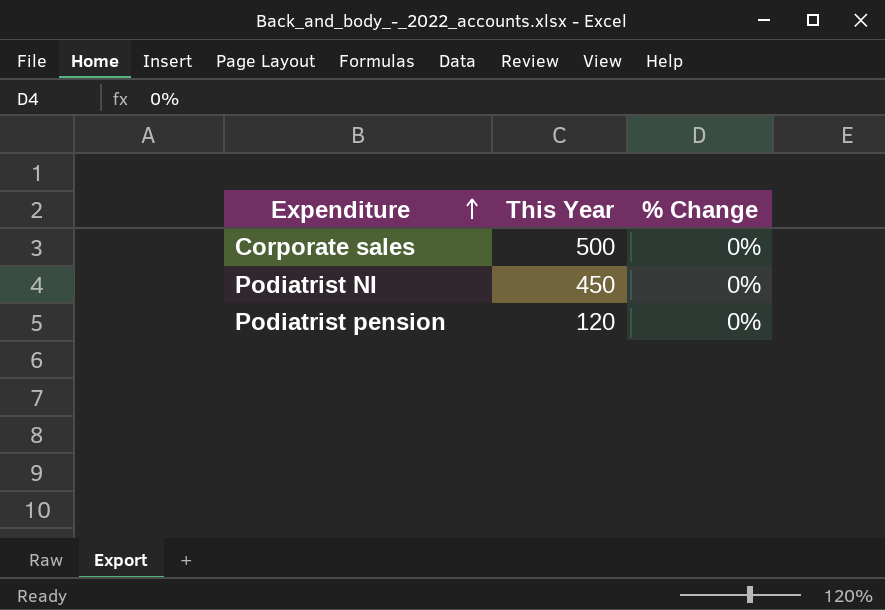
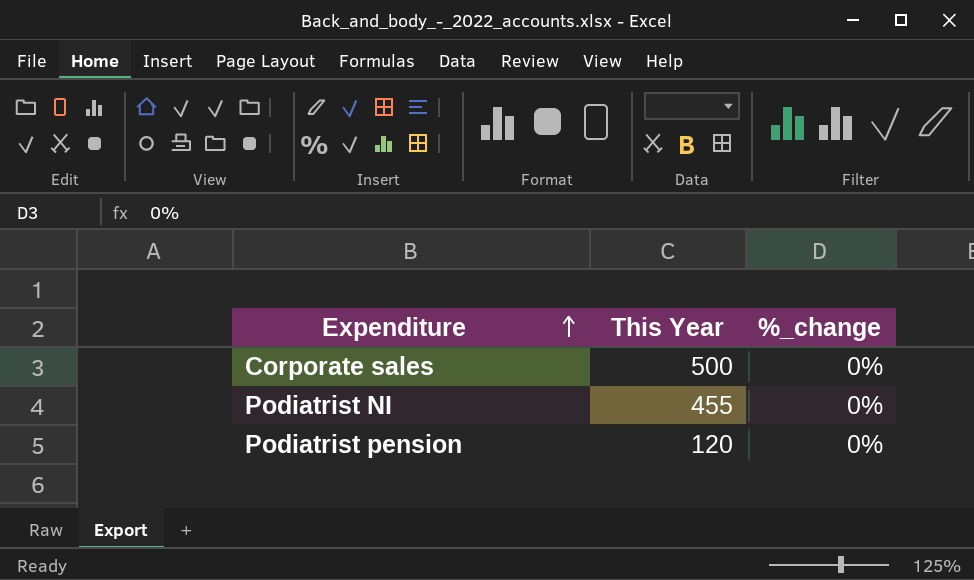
column name: % Change -> %_change
Podiatrist NI | This Year: 450 -> 455

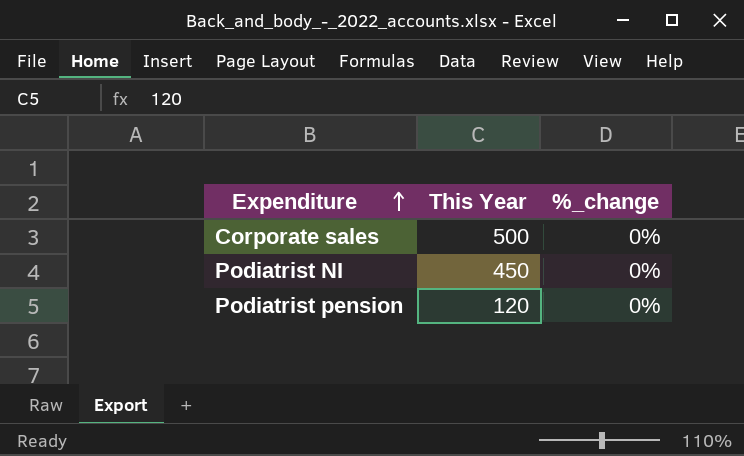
Podiatrist NI | This Year: 455 -> 450

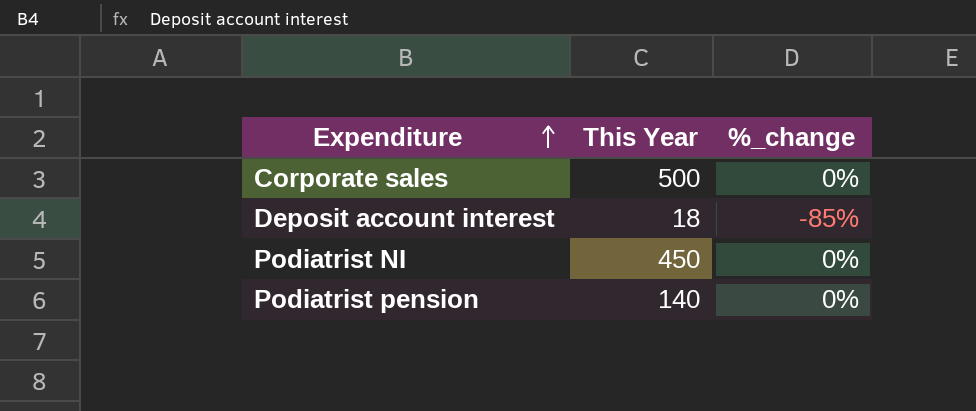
row Deposit account interest: none -> 18 | -85%
Podiatrist pension | This Year: 120 -> 140

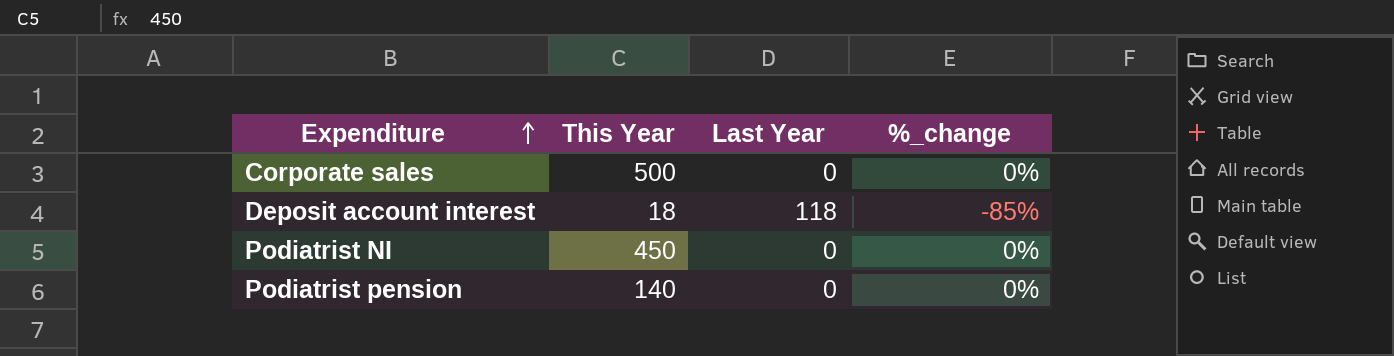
column Last Year | position: none -> 3

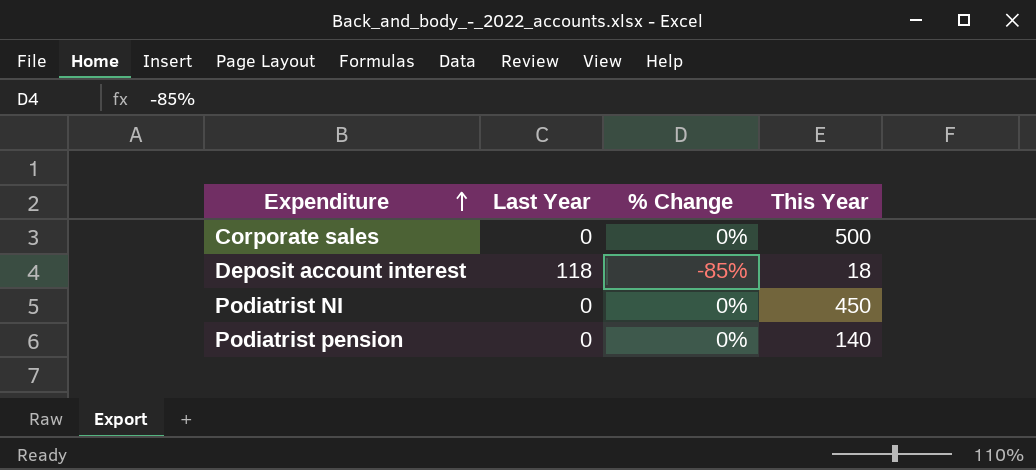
column name: %_change -> % Change
column This Year | position: 2 -> 4

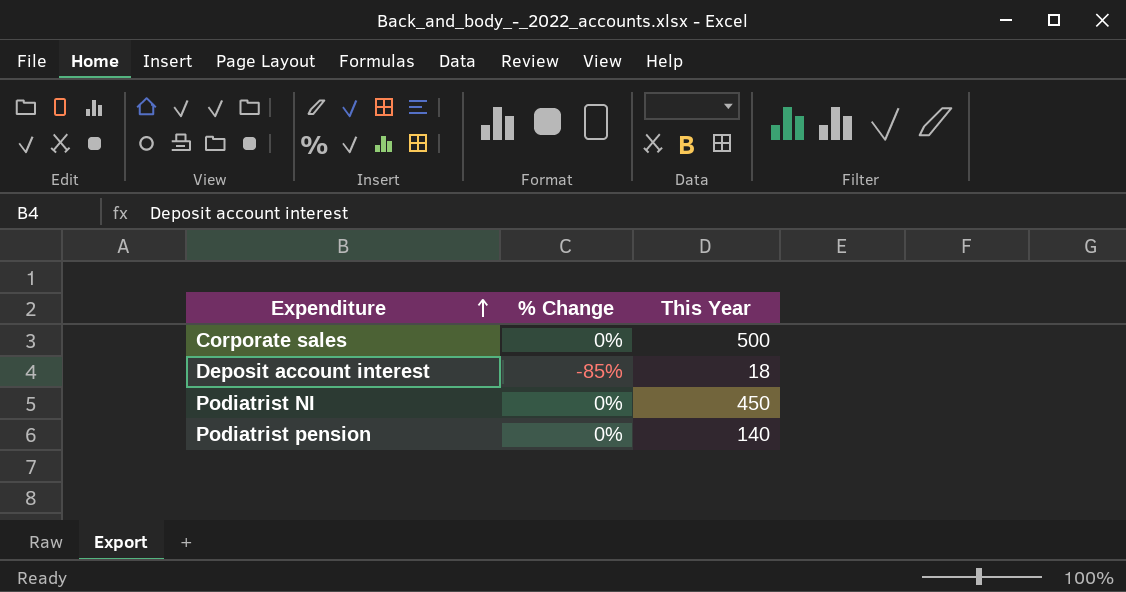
column Last Year | position: 2 -> none

